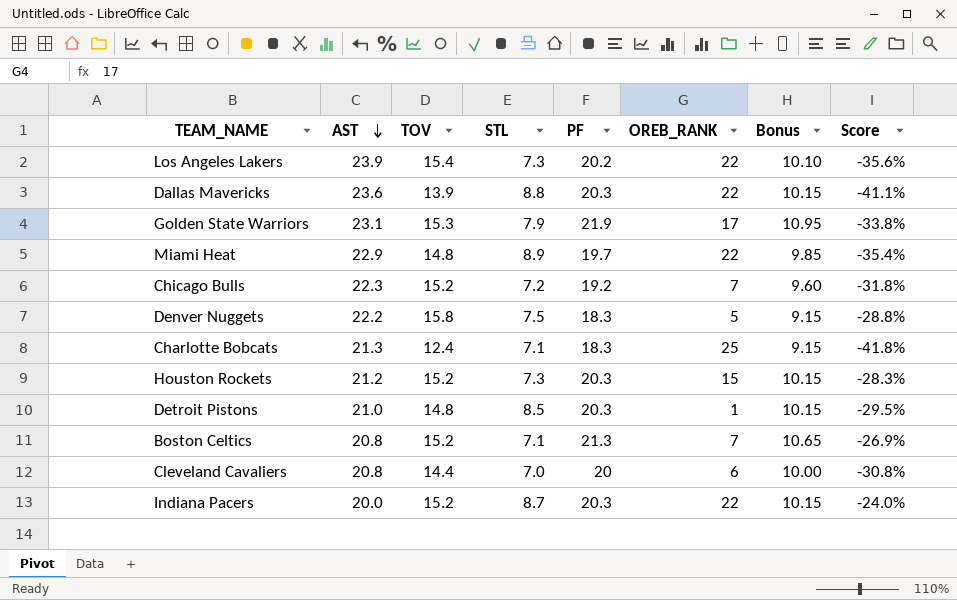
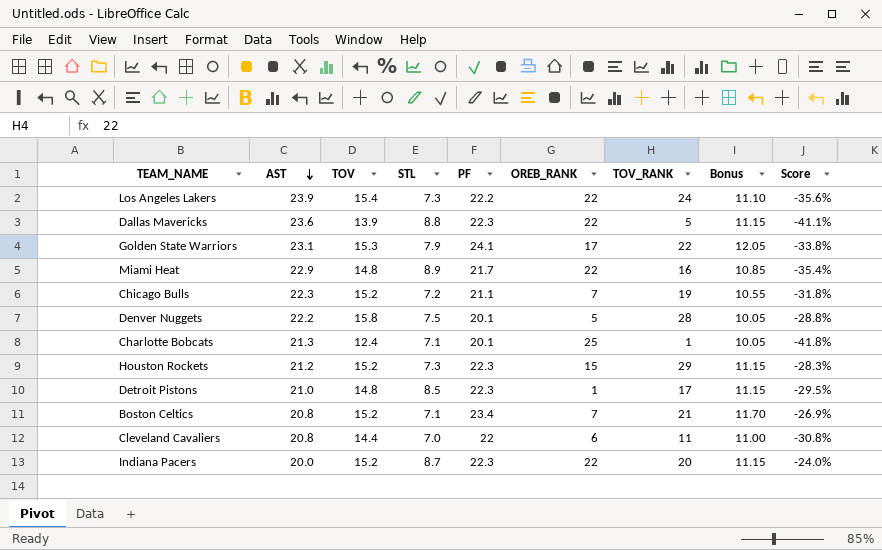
column TOV_RANK | position: none -> 7
Los Angeles Lakers | PF: 20.2 -> 22.2
Los Angeles Lakers | Bonus: 10.10 -> 11.10
Dallas Mavericks | PF: 20.3 -> 22.3
Dallas Mavericks | Bonus: 10.15 -> 11.15
Golden State Warriors | PF: 21.9 -> 24.1
Golden State Warriors | Bonus: 10.95 -> 12.05
Miami Heat | PF: 19.7 -> 21.7
Miami Heat | Bonus: 9.85 -> 10.85
Chicago Bulls | PF: 19.2 -> 21.1
Chicago Bulls | Bonus: 9.60 -> 10.55
Denver Nuggets | PF: 18.3 -> 20.1
Denver Nuggets | Bonus: 9.15 -> 10.05
Charlotte Bobcats | PF: 18.3 -> 20.1
Charlotte Bobcats | Bonus: 9.15 -> 10.05
Houston Rockets | PF: 20.3 -> 22.3
Houston Rockets | Bonus: 10.15 -> 11.15
Detroit Pistons | PF: 20.3 -> 22.3
Detroit Pistons | Bonus: 10.15 -> 11.15
Boston Celtics | PF: 21.3 -> 23.4
Boston Celtics | Bonus: 10.65 -> 11.70
Cleveland Cavaliers | PF: 20 -> 22
Cleveland Cavaliers | Bonus: 10.00 -> 11.00
Indiana Pacers | PF: 20.3 -> 22.3
Indiana Pacers | Bonus: 10.15 -> 11.15

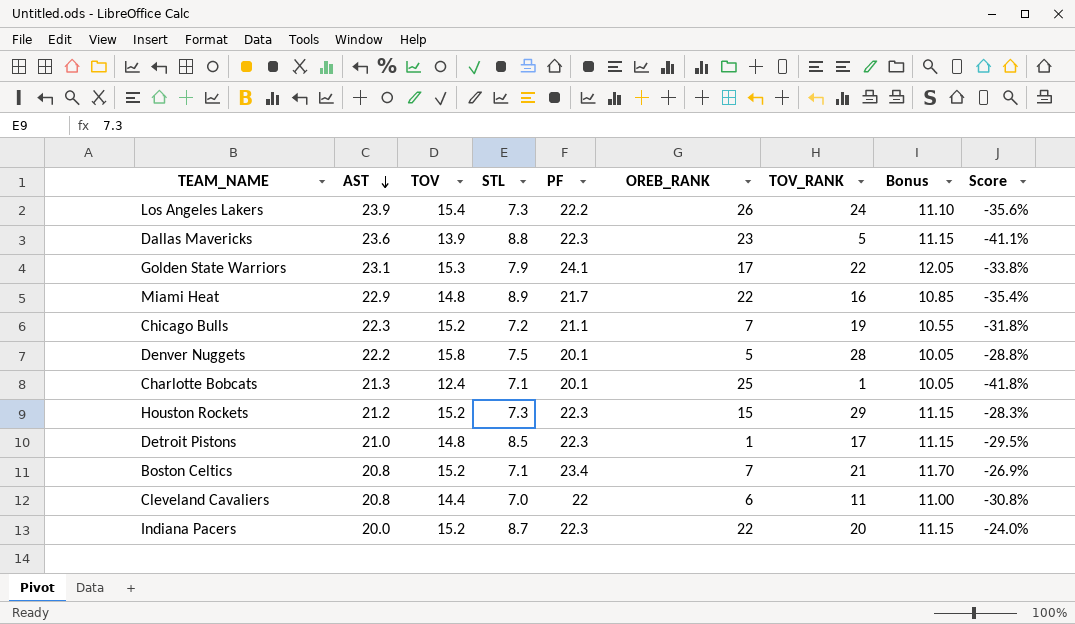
Los Angeles Lakers | OREB_RANK: 22 -> 26
Dallas Mavericks | OREB_RANK: 22 -> 23

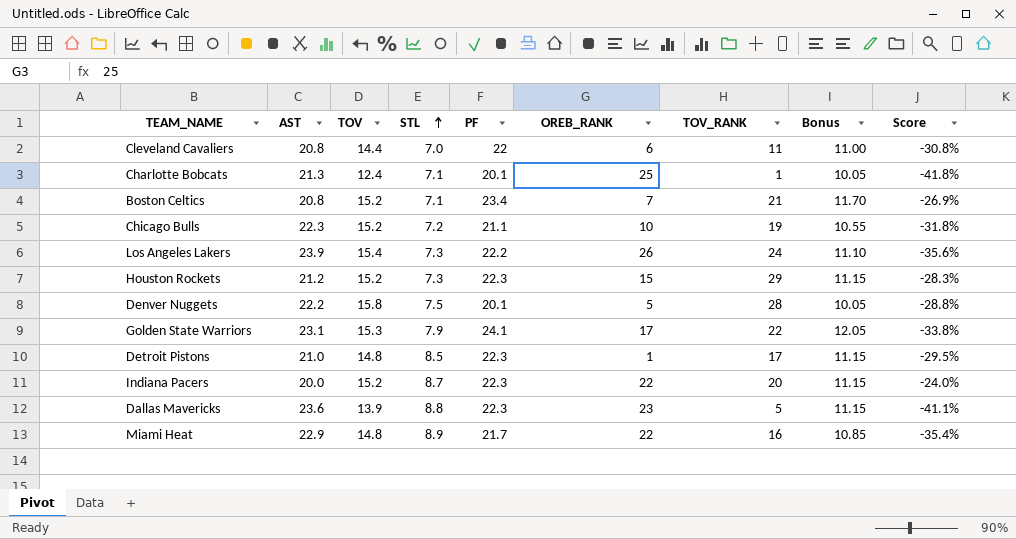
row order: AST descending -> STL ascending
Chicago Bulls | OREB_RANK: 7 -> 10

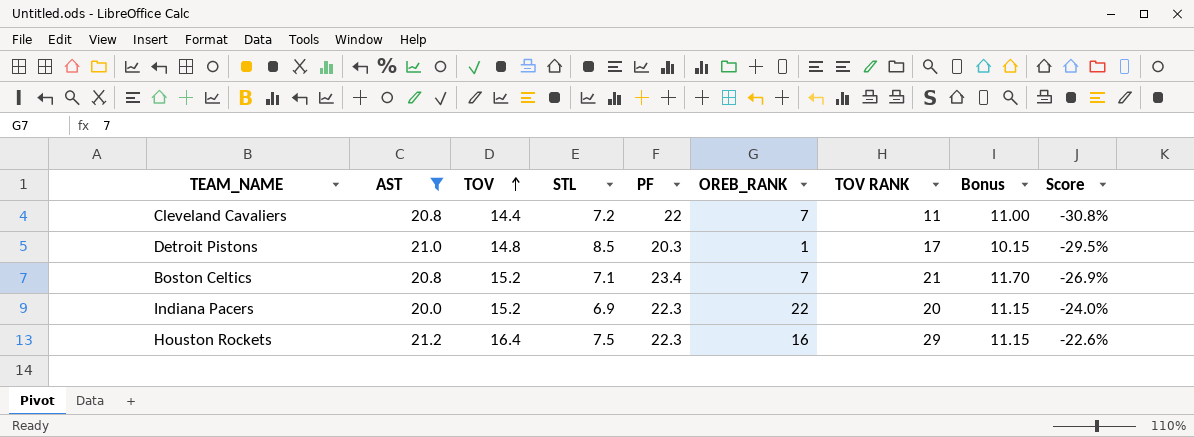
filter: none -> AST <= 21.2
row order: STL ascending -> TOV ascending
column name: TOV_RANK -> TOV RANK
Cleveland Cavaliers | STL: 7.0 -> 7.2
Cleveland Cavaliers | OREB_RANK: 6 -> 7
Detroit Pistons | PF: 22.3 -> 20.3
Detroit Pistons | Bonus: 11.15 -> 10.15
Indiana Pacers | STL: 8.7 -> 6.9
Houston Rockets | TOV: 15.2 -> 16.4
Houston Rockets | STL: 7.3 -> 7.5
Houston Rockets | OREB_RANK: 15 -> 16
Houston Rockets | Score: -28.3% -> -22.6%

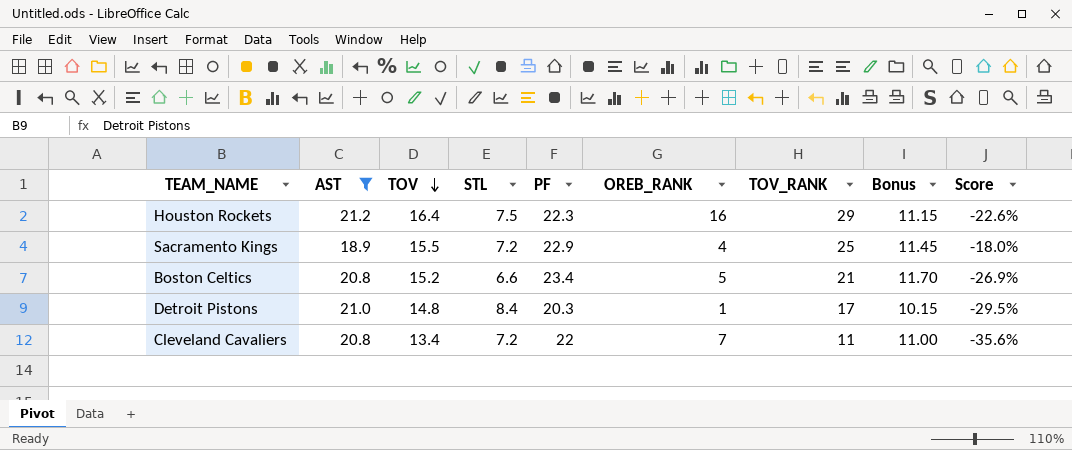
row order: TOV ascending -> TOV descending
column name: TOV RANK -> TOV_RANK
row Indiana Pacers: 20.0 | 15.2 | 6.9 | 22.3 | 22 | 20 | 11.15 | -24.0% -> none
row Sacramento Kings: none -> 18.9 | 15.5 | 7.2 | 22.9 | 4 | 25 | 11.45 | -18.0%
Boston Celtics | STL: 7.1 -> 6.6
Boston Celtics | OREB_RANK: 7 -> 5
Detroit Pistons | STL: 8.5 -> 8.4
Cleveland Cavaliers | TOV: 14.4 -> 13.4
Cleveland Cavaliers | Score: -30.8% -> -35.6%

